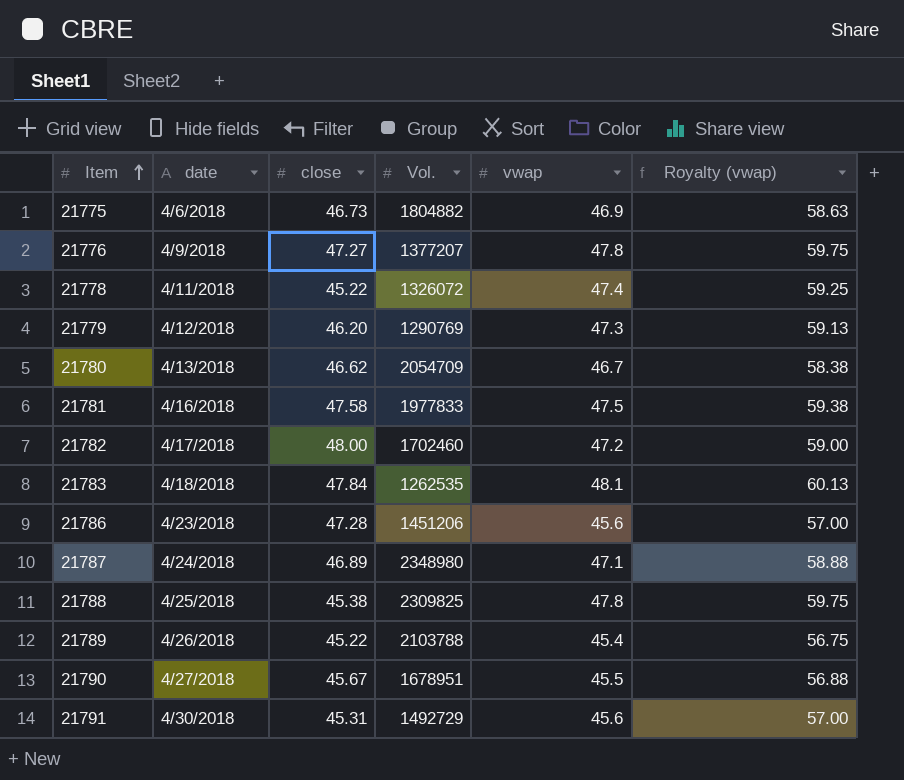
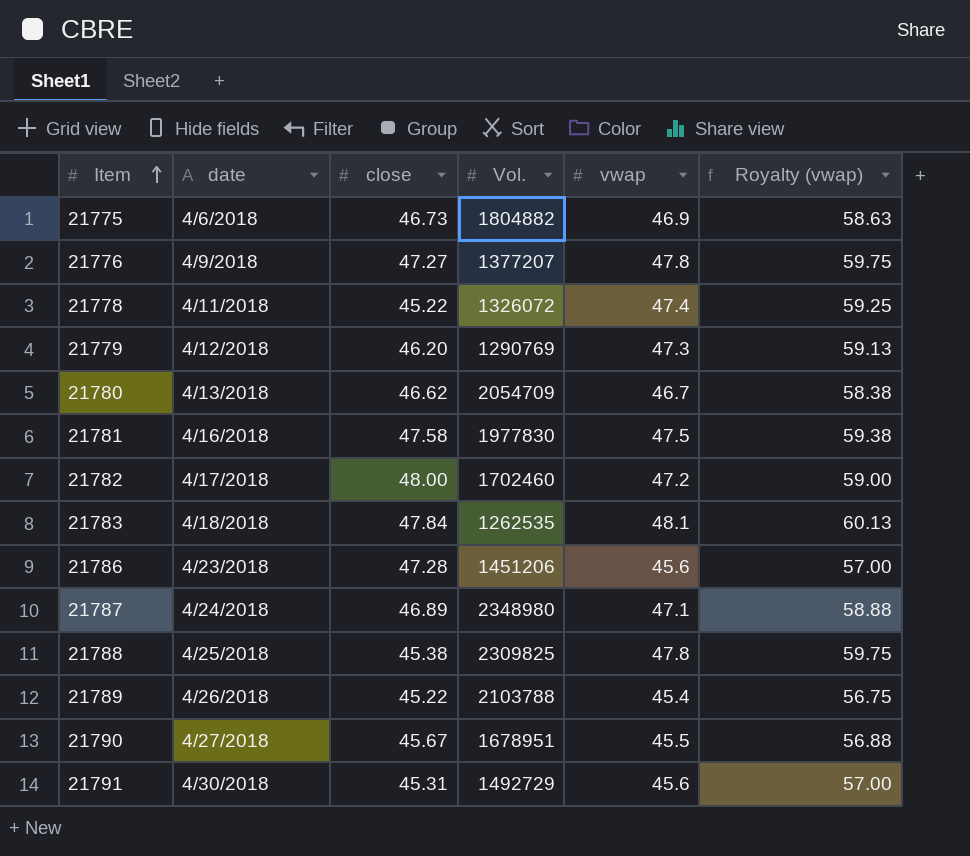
21781 | Vol.: 1977833 -> 1977830

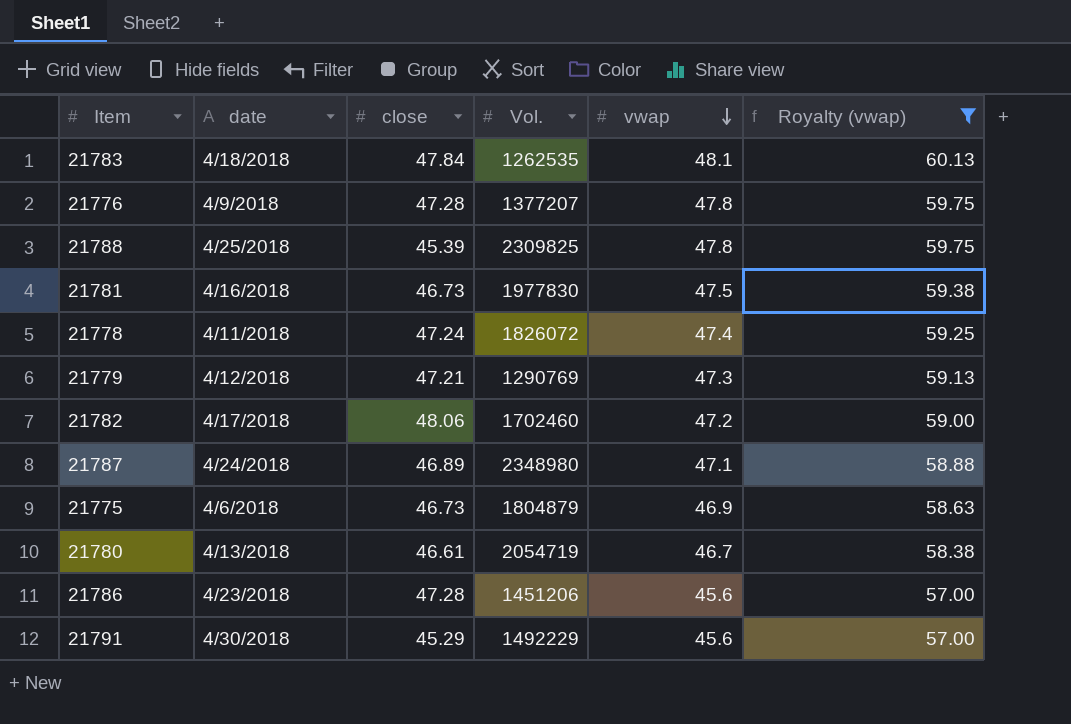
filter: none -> Royalty (vwap) >= 57.00
row order: Item ascending -> vwap descending
21776 | close: 47.27 -> 47.28
21788 | close: 45.38 -> 45.39
21781 | close: 47.58 -> 46.73
21778 | close: 45.22 -> 47.24
21778 | Vol.: 1326072 -> 1826072
21779 | close: 46.20 -> 47.21
21782 | close: 48.00 -> 48.06
21775 | Vol.: 1804882 -> 1804879
21780 | close: 46.62 -> 46.61
21780 | Vol.: 2054709 -> 2054719
21791 | close: 45.31 -> 45.29
21791 | Vol.: 1492729 -> 1492229

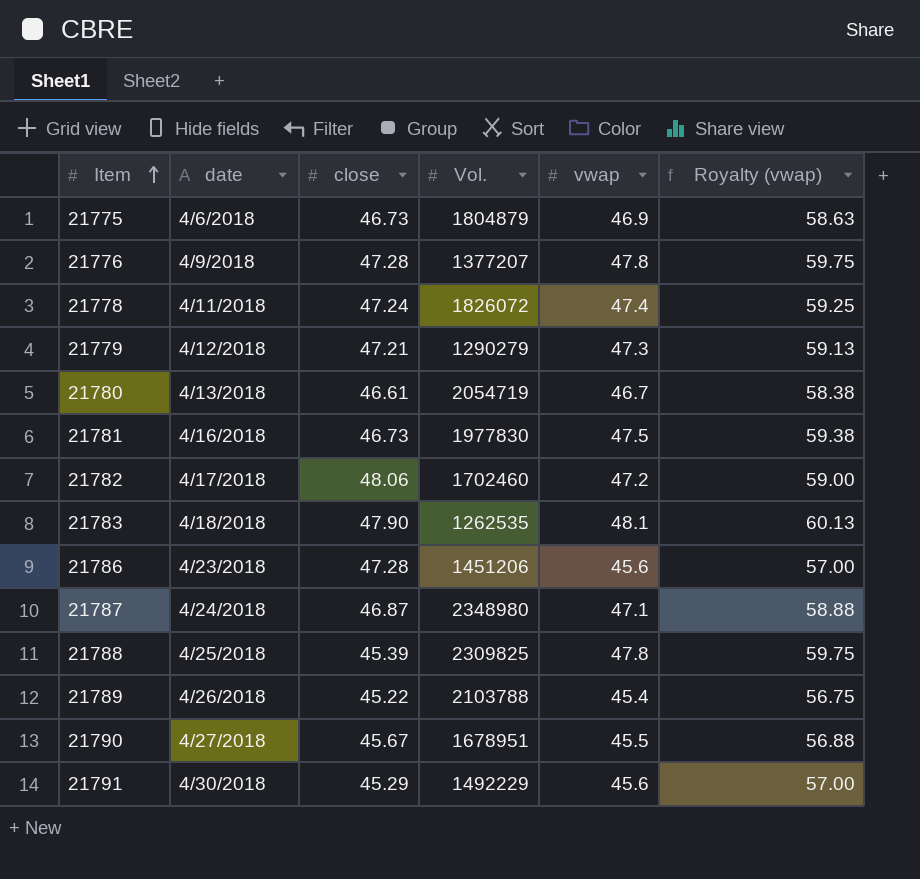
filter: Royalty (vwap) >= 57.00 -> none
row order: vwap descending -> Item ascending
21779 | Vol.: 1290769 -> 1290279
21783 | close: 47.84 -> 47.90
21787 | close: 46.89 -> 46.87

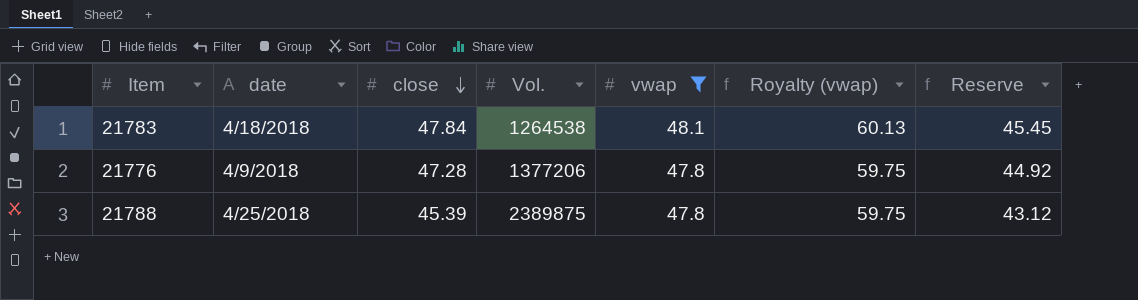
filter: none -> vwap >= 47.8
row order: Item ascending -> close descending
column Reserve | formula: none -> [close] * 0.95
21783 | close: 47.90 -> 47.84
21783 | Vol.: 1262535 -> 1264538
21776 | Vol.: 1377207 -> 1377206
21788 | Vol.: 2309825 -> 2389875

